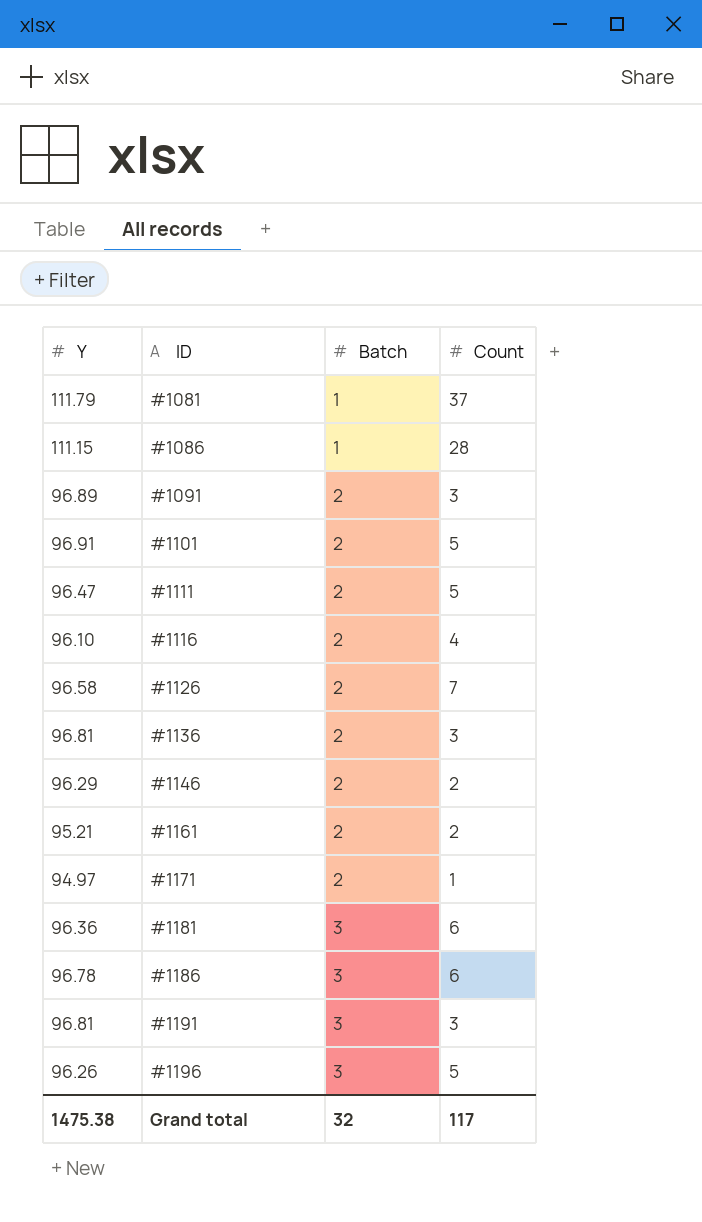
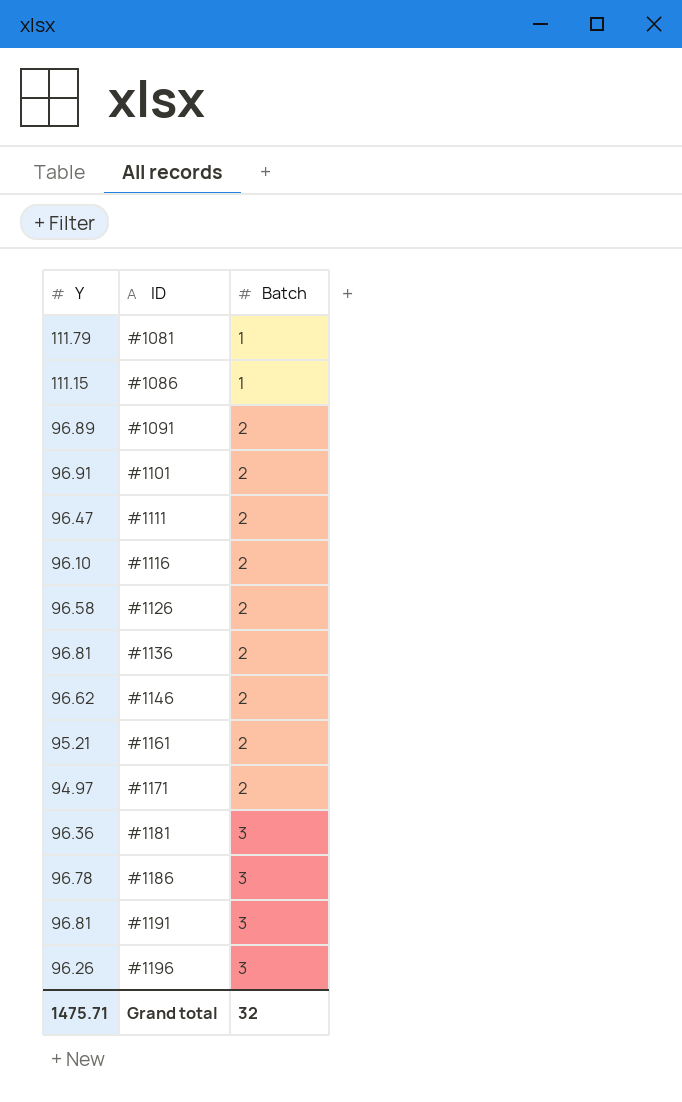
column Count | position: 4 -> none
#1146 | Y: 96.29 -> 96.62
Grand total | Y: 1475.38 -> 1475.71

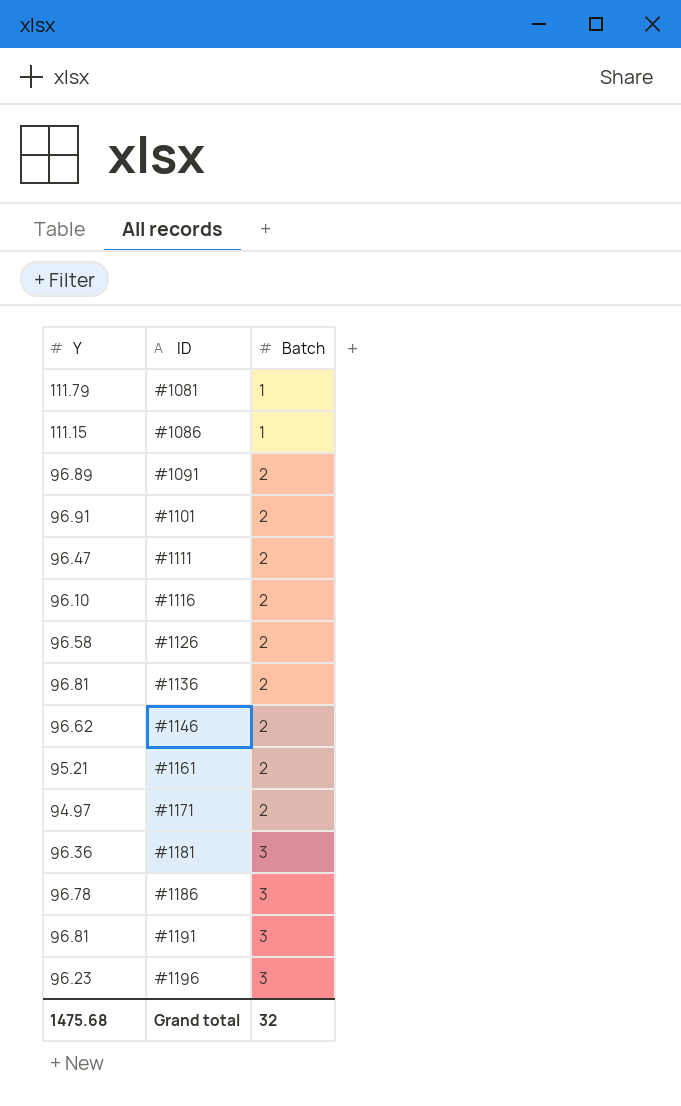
#1196 | Y: 96.26 -> 96.23
Grand total | Y: 1475.71 -> 1475.68

